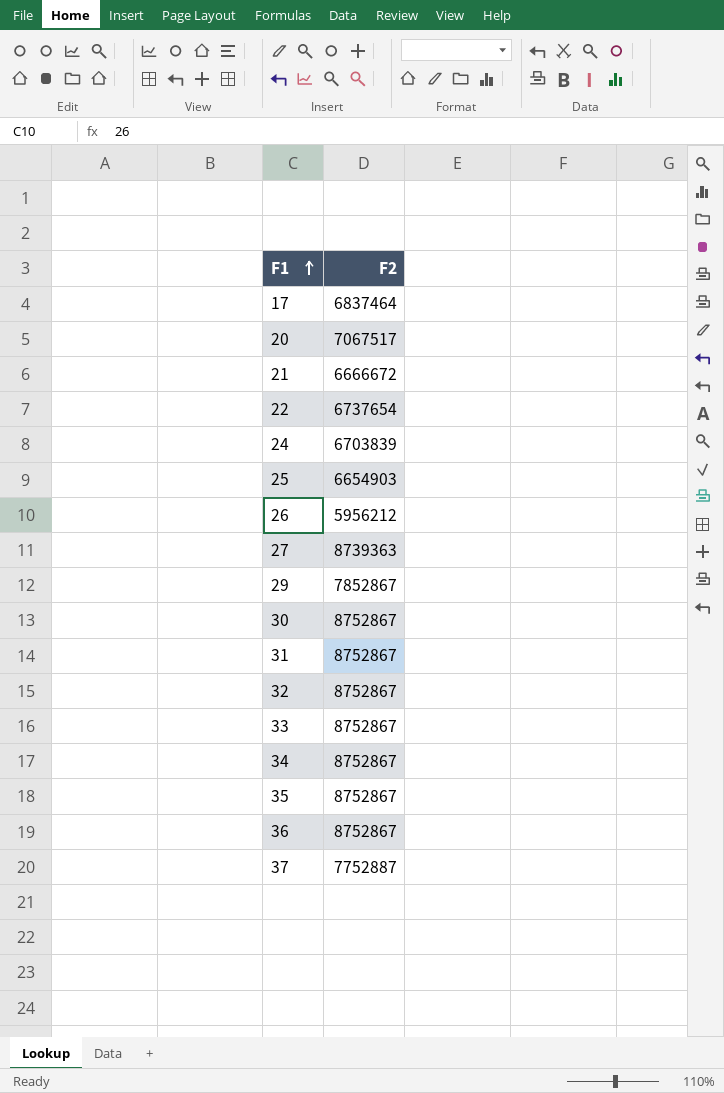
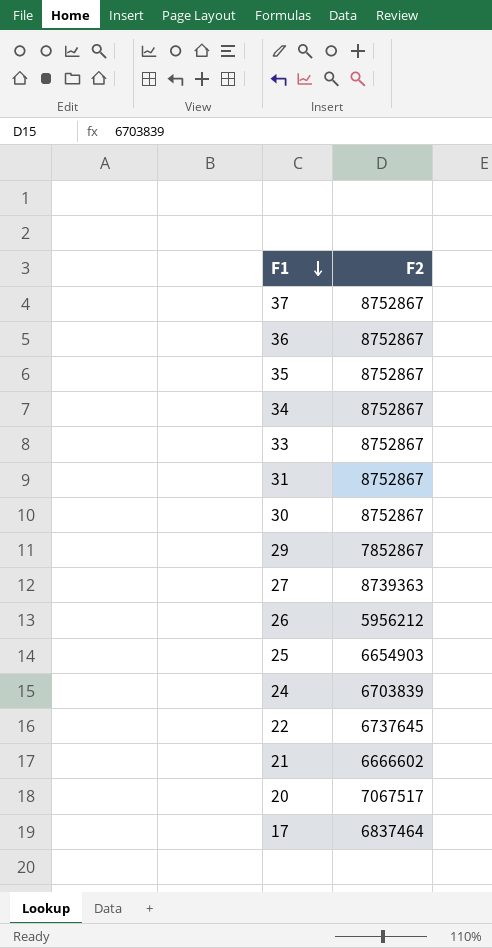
row order: F1 ascending -> F1 descending
row 32: 8752867 -> none
37 | F2: 7752887 -> 8752867
22 | F2: 6737654 -> 6737645
21 | F2: 6666672 -> 6666602

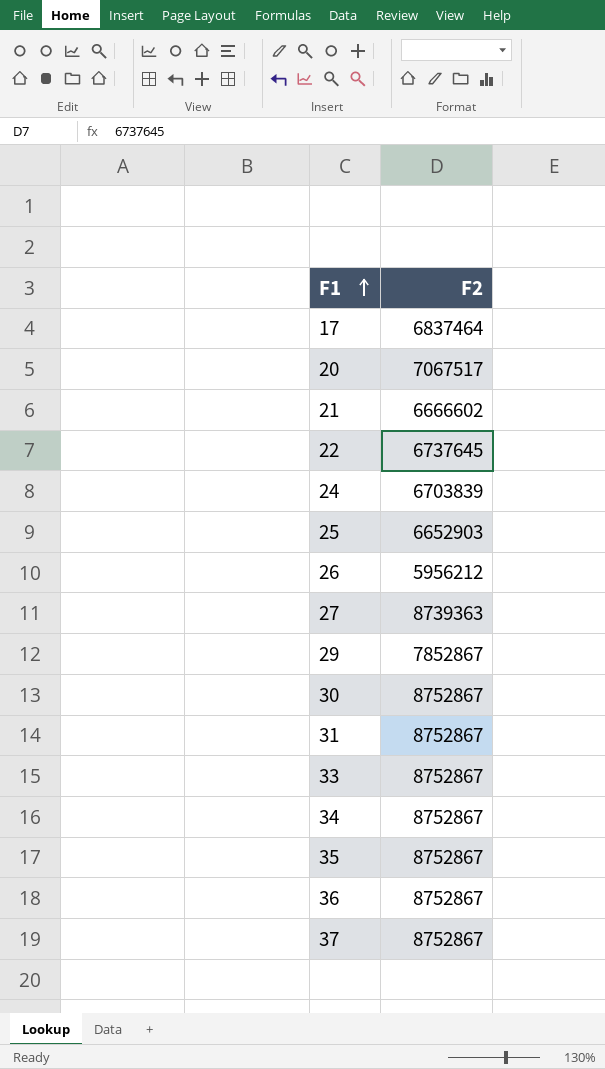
row order: F1 descending -> F1 ascending
25 | F2: 6654903 -> 6652903

